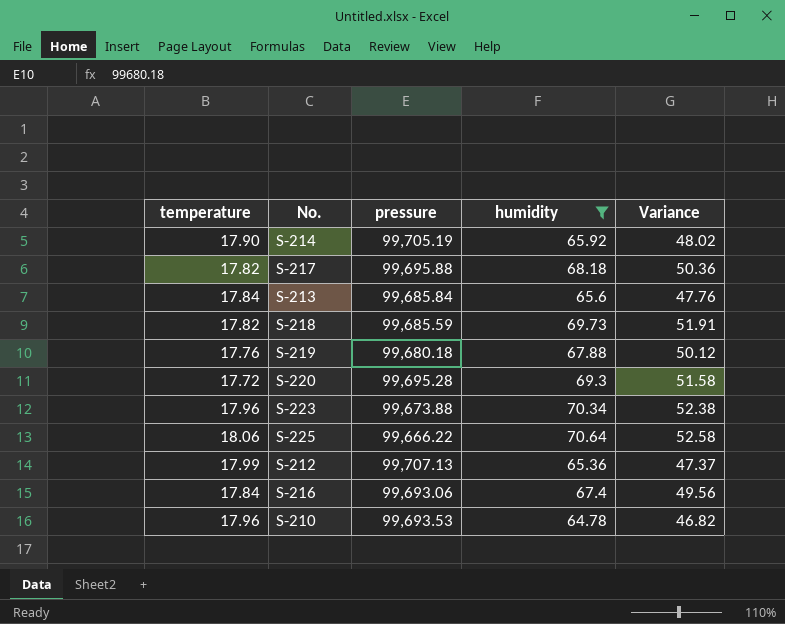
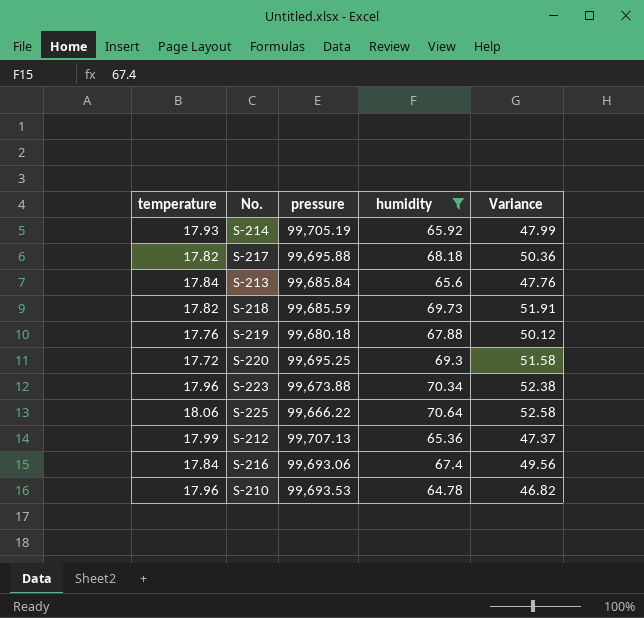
S-214 | temperature: 17.90 -> 17.93
S-214 | Variance: 48.02 -> 47.99
S-220 | pressure: 99,695.28 -> 99,695.25

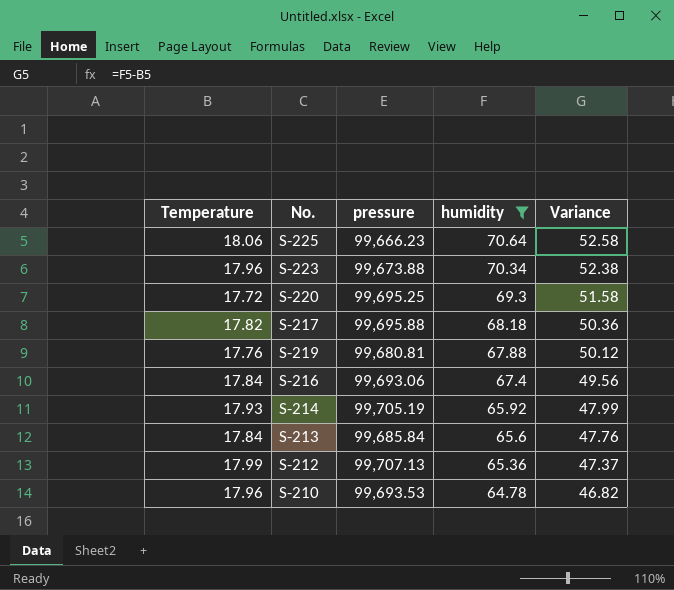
row order: none -> humidity descending
column name: temperature -> Temperature
row S-218: 17.82 | 99,685.59 | 69.73 | 51.91 -> none
S-225 | pressure: 99,666.22 -> 99,666.23
S-219 | pressure: 99,680.18 -> 99,680.81

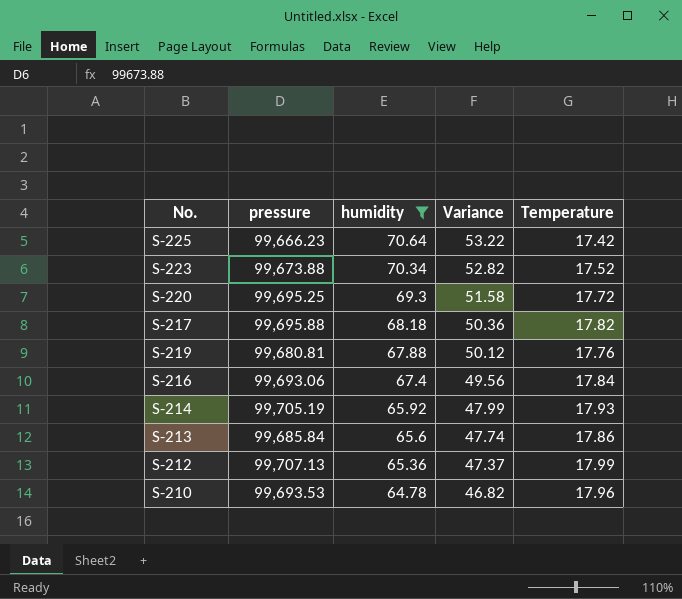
column Temperature | position: 1 -> 5
S-225 | Variance: 52.58 -> 53.22
S-225 | Temperature: 18.06 -> 17.42
S-223 | Variance: 52.38 -> 52.82
S-223 | Temperature: 17.96 -> 17.52
S-213 | Variance: 47.76 -> 47.74
S-213 | Temperature: 17.84 -> 17.86

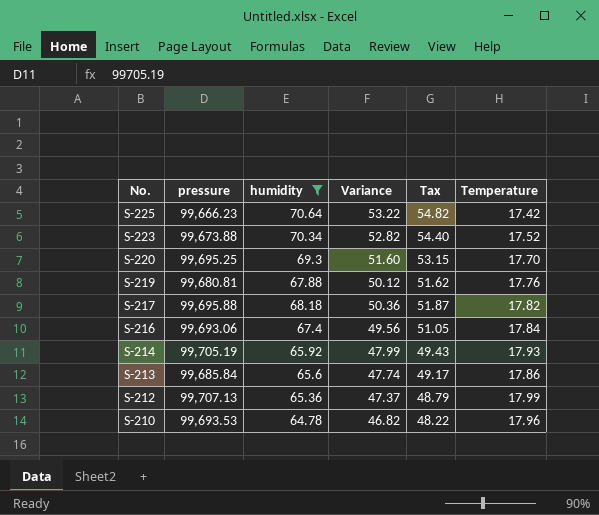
row order: humidity descending -> No. descending
column Tax | formula: none -> [Variance] * 1.03
S-220 | Variance: 51.58 -> 51.60
S-220 | Temperature: 17.72 -> 17.70

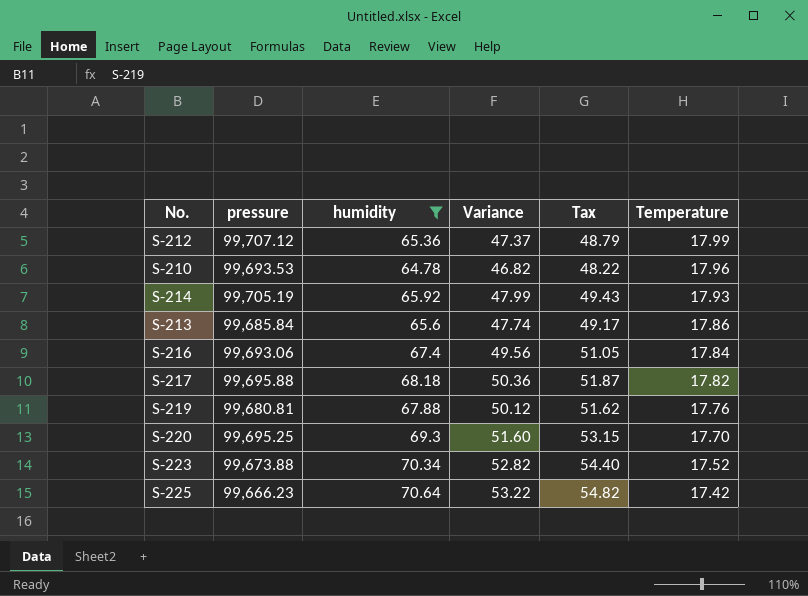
row order: No. descending -> Temperature descending
S-212 | pressure: 99,707.13 -> 99,707.12

